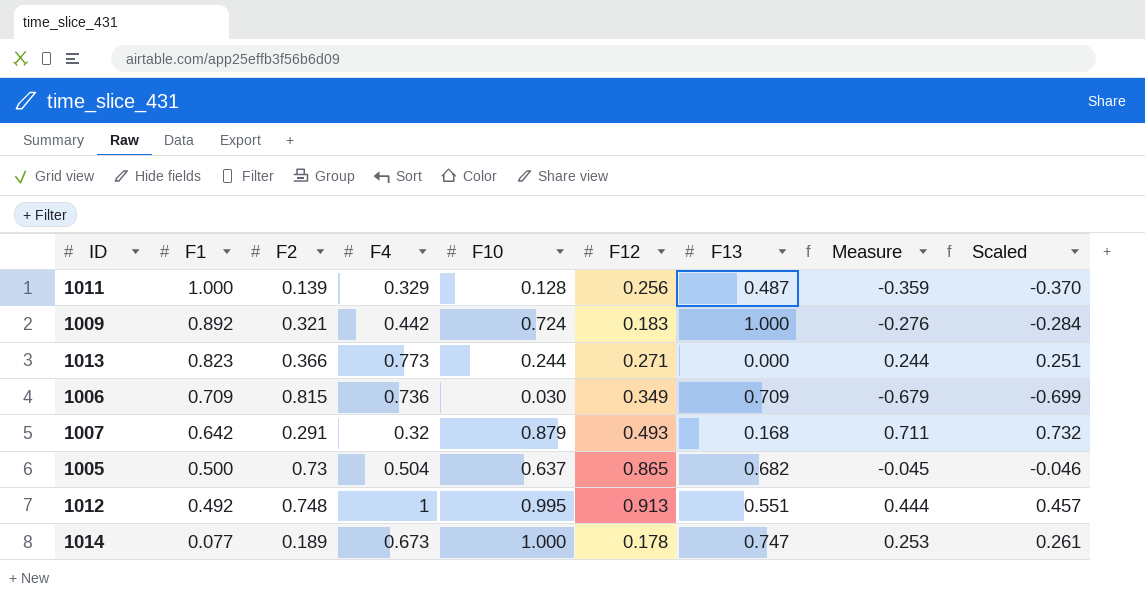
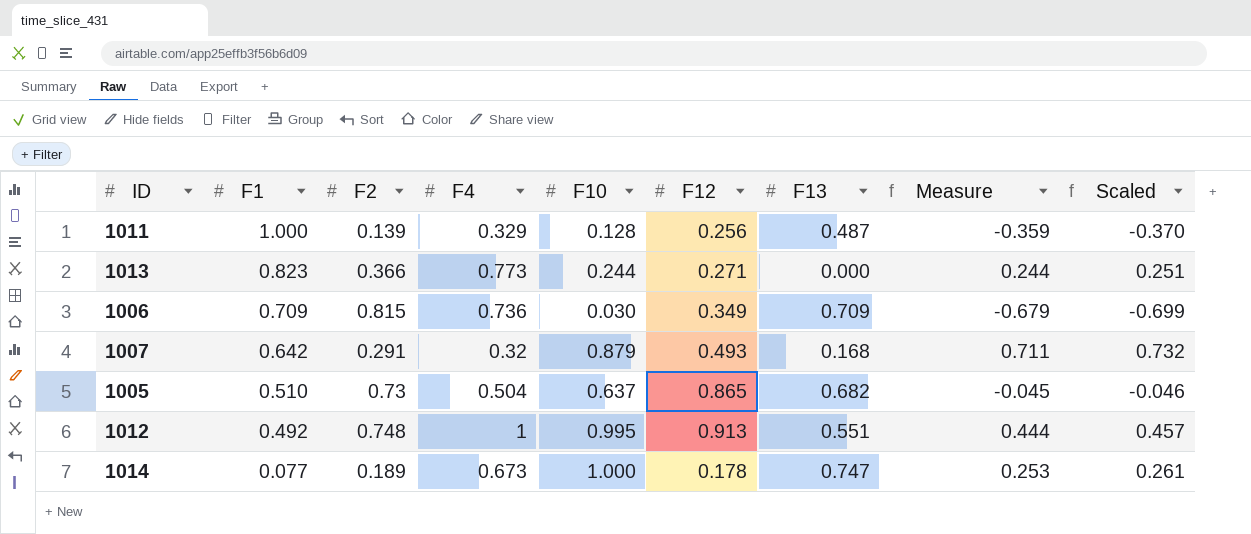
row 1009: 0.892 | 0.321 | 0.442 | 0.724 | 0.183 | 1.000 | -0.276 | -0.284 -> none
1005 | F1: 0.500 -> 0.510

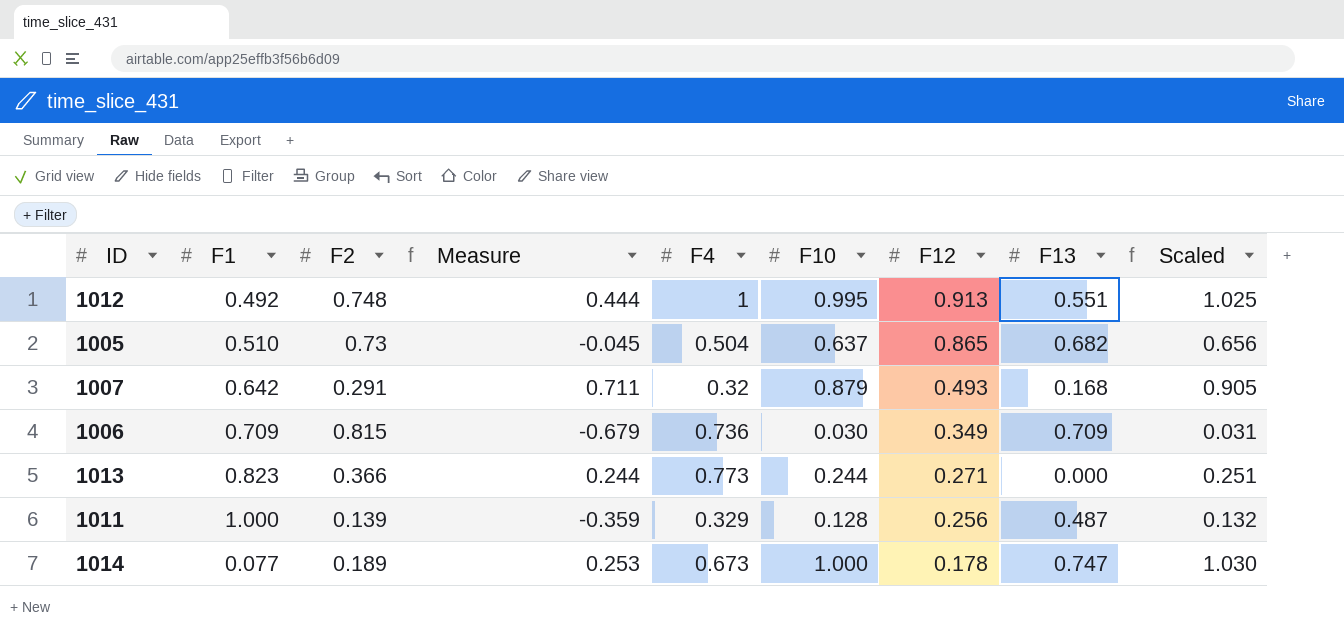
row order: F1 descending -> F12 descending
column Measure | position: 8 -> 4
column Scaled | formula: [Measure] * 1.03 -> [F10] * 1.03

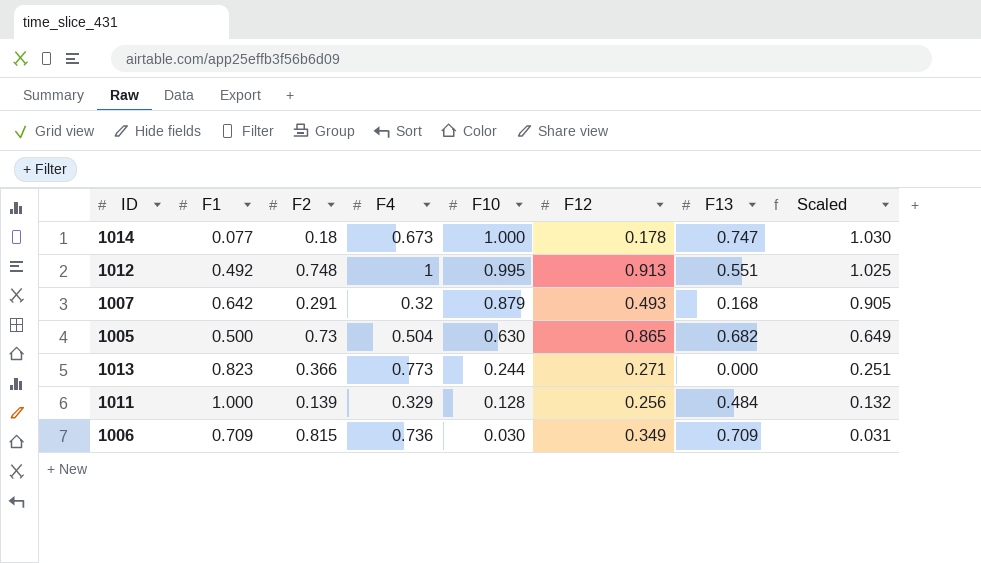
row order: F12 descending -> F10 descending
column Measure | formula: [F10] - [F13] -> none
1014 | F2: 0.189 -> 0.18
1005 | F1: 0.510 -> 0.500
1005 | F10: 0.637 -> 0.630
1005 | Scaled: 0.656 -> 0.649
1011 | F13: 0.487 -> 0.484

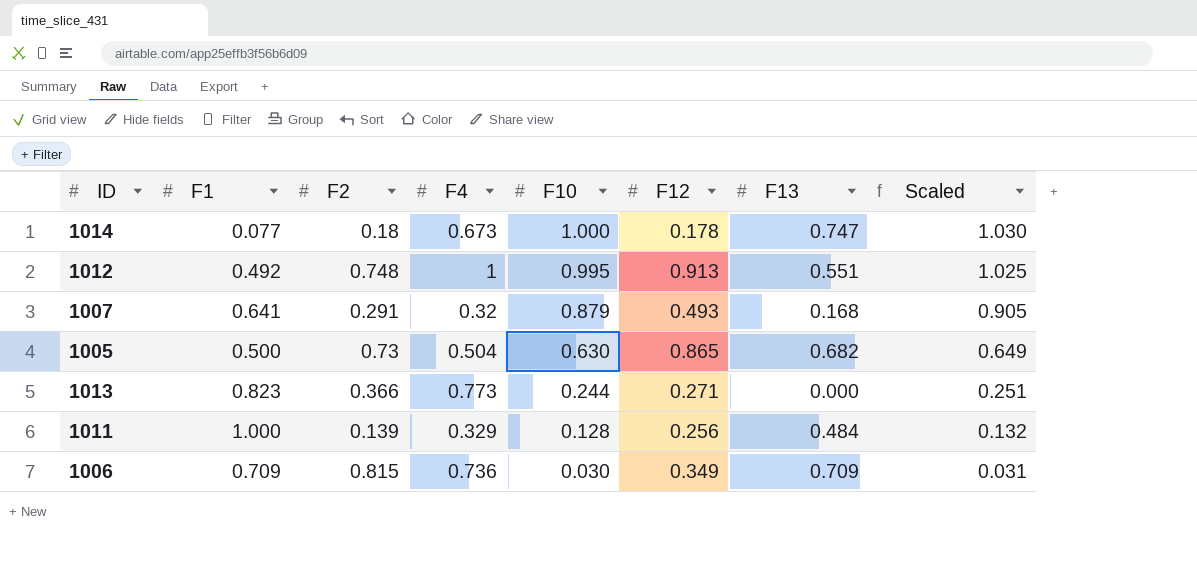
1007 | F1: 0.642 -> 0.641

